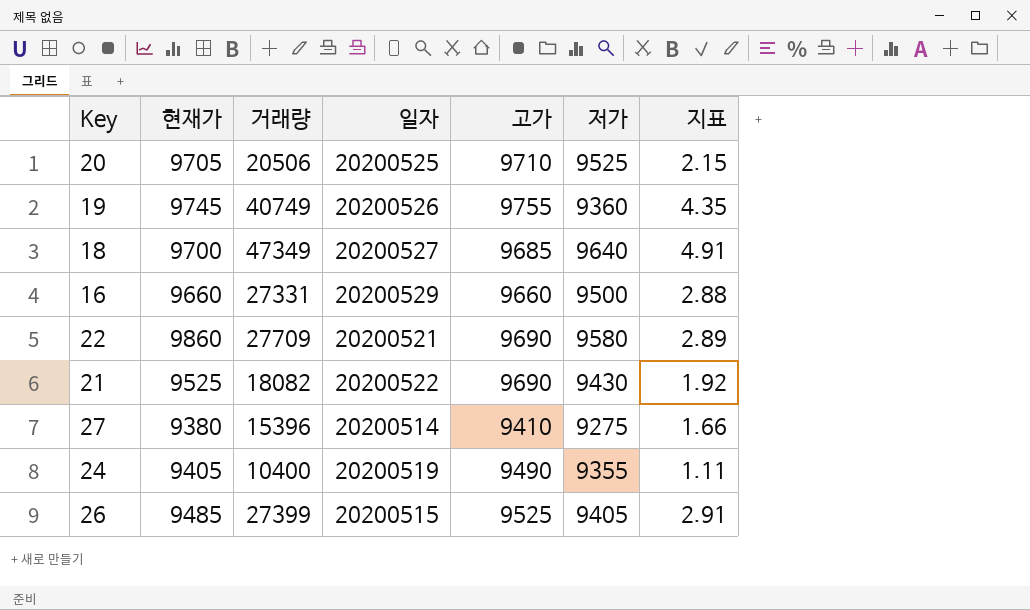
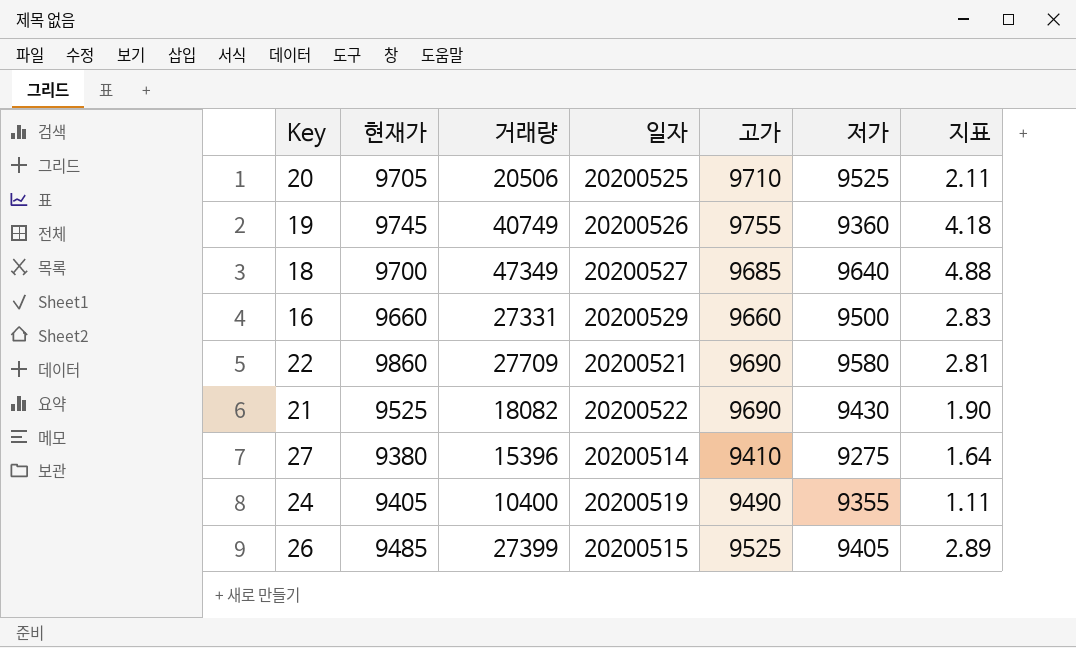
column 지표 | formula: [거래량] / [저가] -> [거래량] / [현재가]

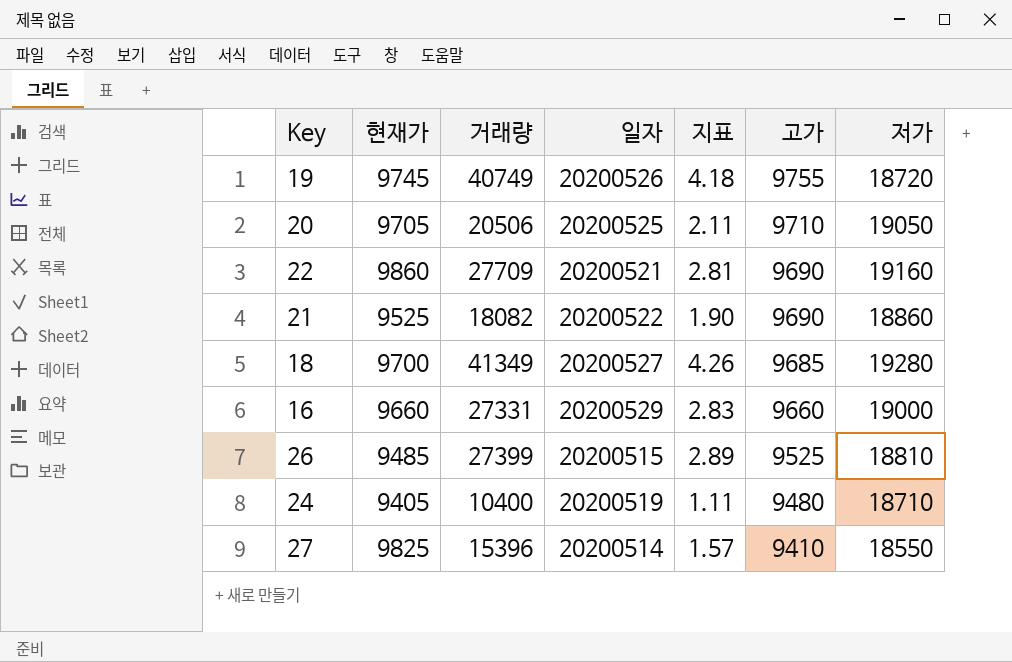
row order: none -> 고가 descending
column 지표 | position: 7 -> 5
19 | 저가: 9360 -> 18720
20 | 저가: 9525 -> 19050
22 | 저가: 9580 -> 19160
21 | 저가: 9430 -> 18860
18 | 거래량: 47349 -> 41349
18 | 지표: 4.88 -> 4.26
18 | 저가: 9640 -> 19280
16 | 저가: 9500 -> 19000
26 | 저가: 9405 -> 18810
24 | 고가: 9490 -> 9480
24 | 저가: 9355 -> 18710
27 | 현재가: 9380 -> 9825
27 | 지표: 1.64 -> 1.57
27 | 저가: 9275 -> 18550

